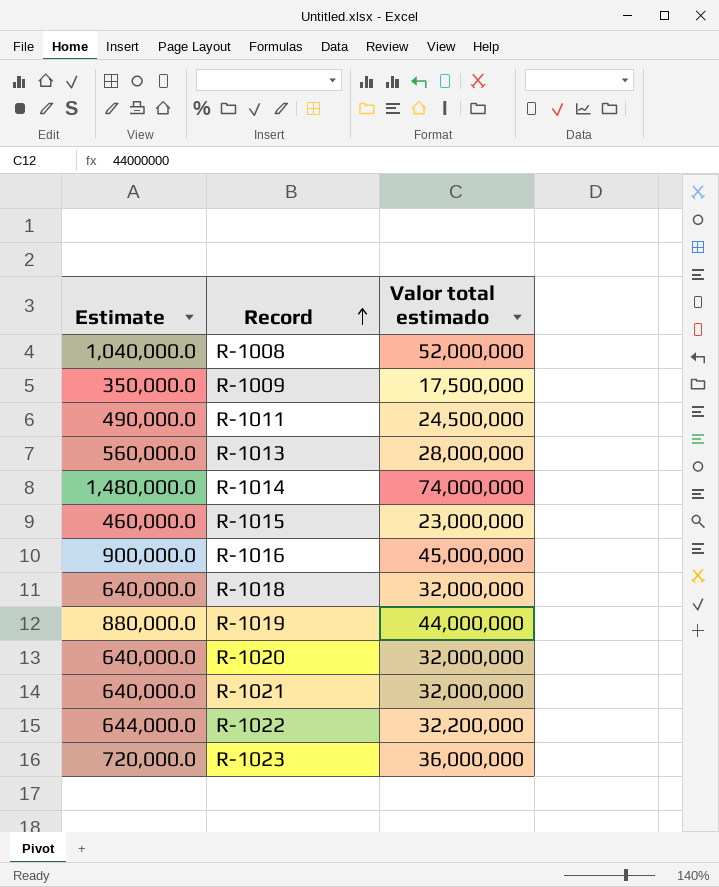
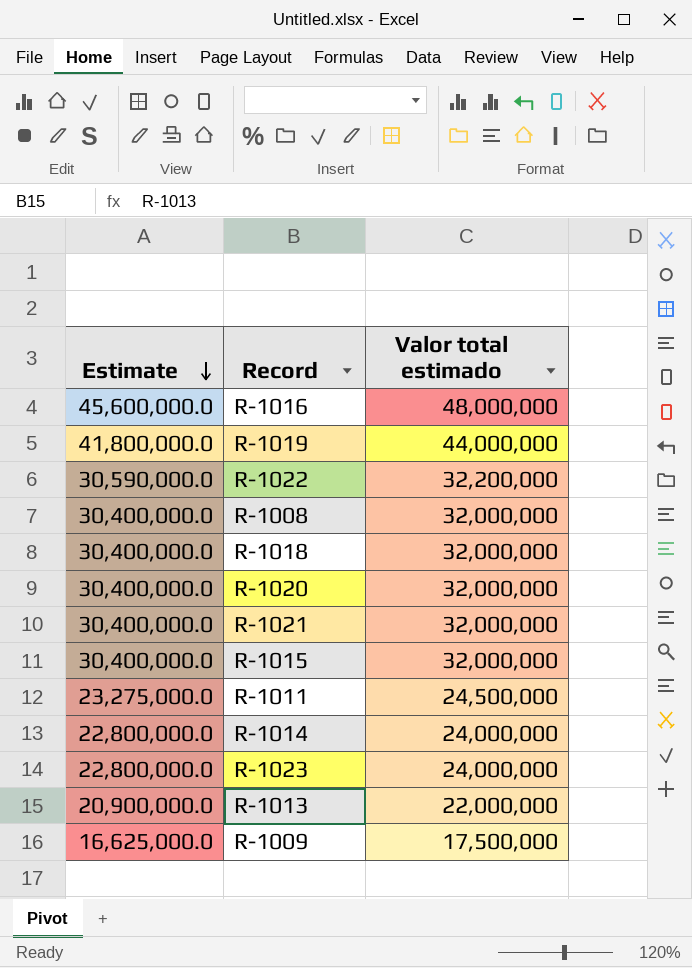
row order: Record ascending -> Estimate descending
column Estimate | formula: [Valor total estimado] * 0.02 -> [Valor total estimado] * 0.95
R-1016 | Valor total estimado: 45,000,000 -> 48,000,000
R-1008 | Valor total estimado: 52,000,000 -> 32,000,000
R-1015 | Valor total estimado: 23,000,000 -> 32,000,000
R-1014 | Valor total estimado: 74,000,000 -> 24,000,000
R-1023 | Valor total estimado: 36,000,000 -> 24,000,000
R-1013 | Valor total estimado: 28,000,000 -> 22,000,000

